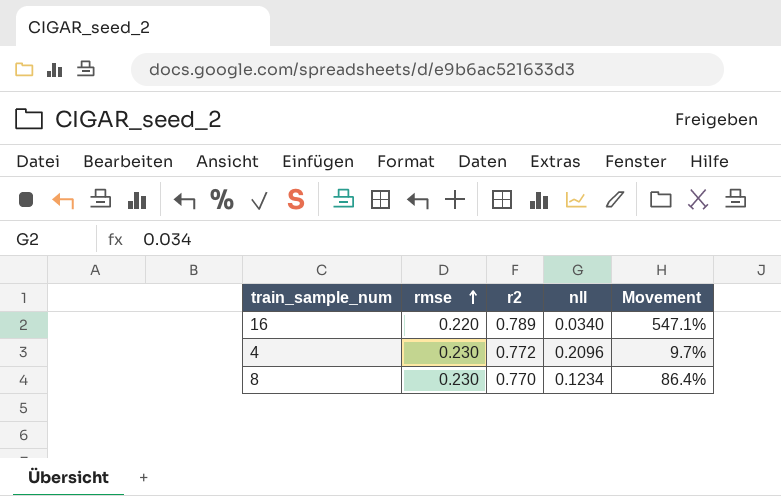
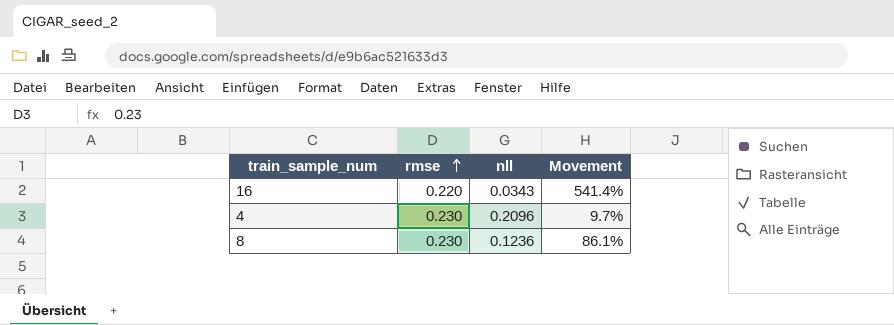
column r2 | position: 3 -> none
16 | nll: 0.0340 -> 0.0343
16 | Movement: 547.1% -> 541.4%
8 | nll: 0.1234 -> 0.1236
8 | Movement: 86.4% -> 86.1%

